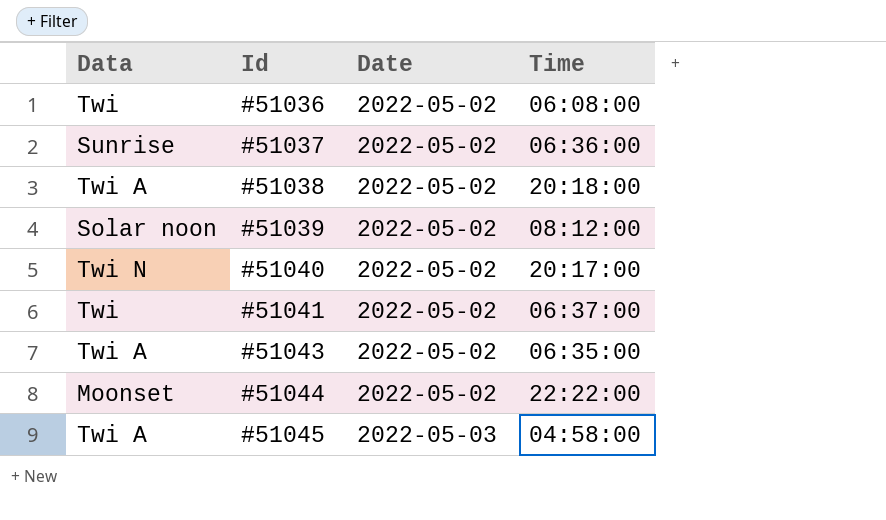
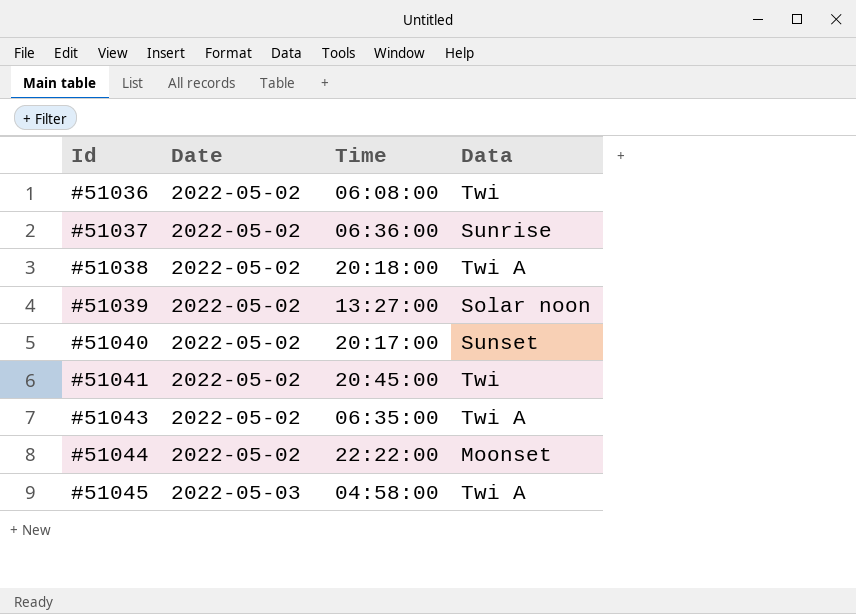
column Data | position: 1 -> 4
#51039 | Time: 08:12:00 -> 13:27:00
#51040 | Data: Twi N -> Sunset
#51041 | Time: 06:37:00 -> 20:45:00

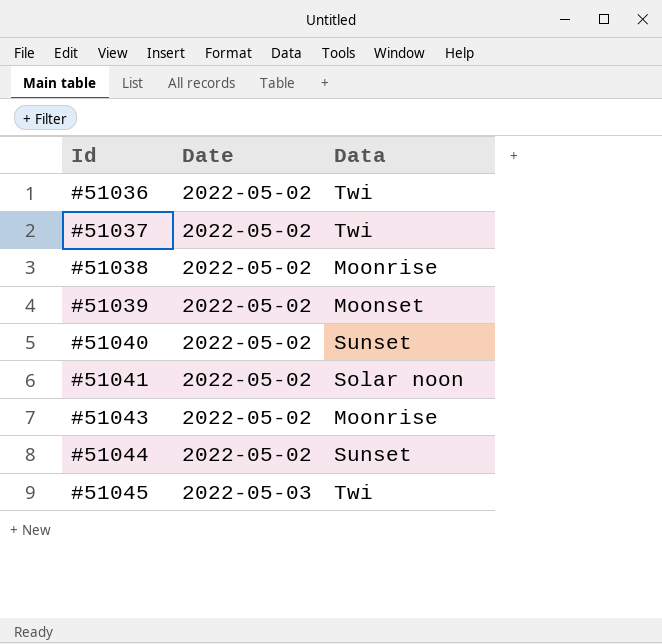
column Time | position: 3 -> none
#51037 | Data: Sunrise -> Twi
#51038 | Data: Twi A -> Moonrise
#51039 | Data: Solar noon -> Moonset
#51041 | Data: Twi -> Solar noon
#51043 | Data: Twi A -> Moonrise
#51044 | Data: Moonset -> Sunset
#51045 | Data: Twi A -> Twi

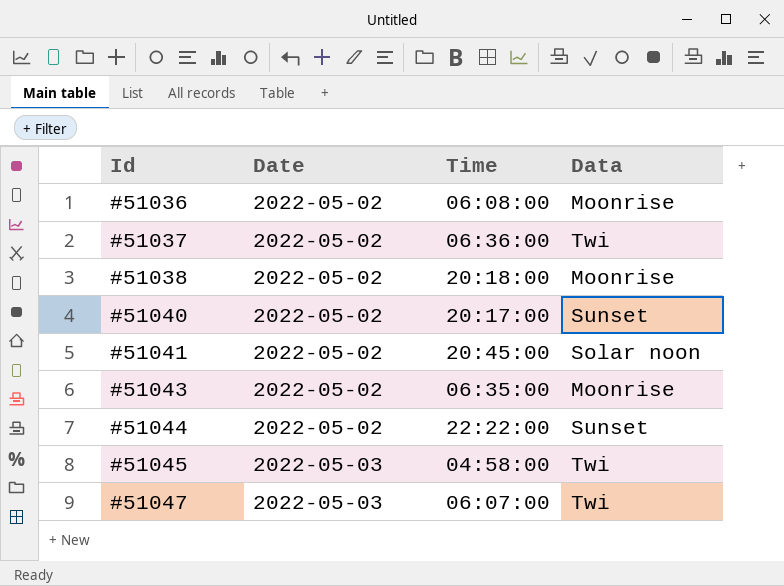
column Time | position: none -> 3
row #51039: 2022-05-02 | Moonset -> none
#51036 | Data: Twi -> Moonrise
row #51047: none -> 2022-05-03 | 06:07:00 | Twi

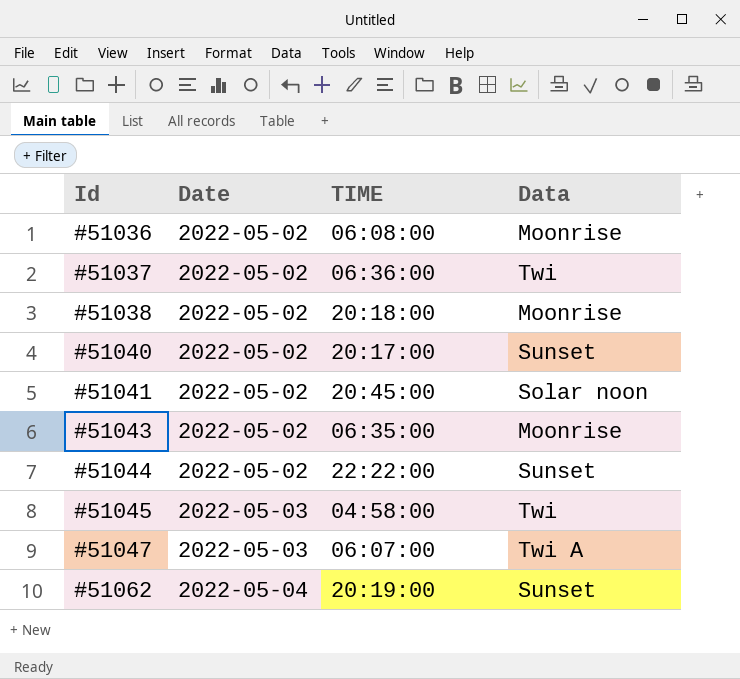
column name: Time -> TIME
#51047 | Data: Twi -> Twi A
row #51062: none -> 2022-05-04 | 20:19:00 | Sunset

